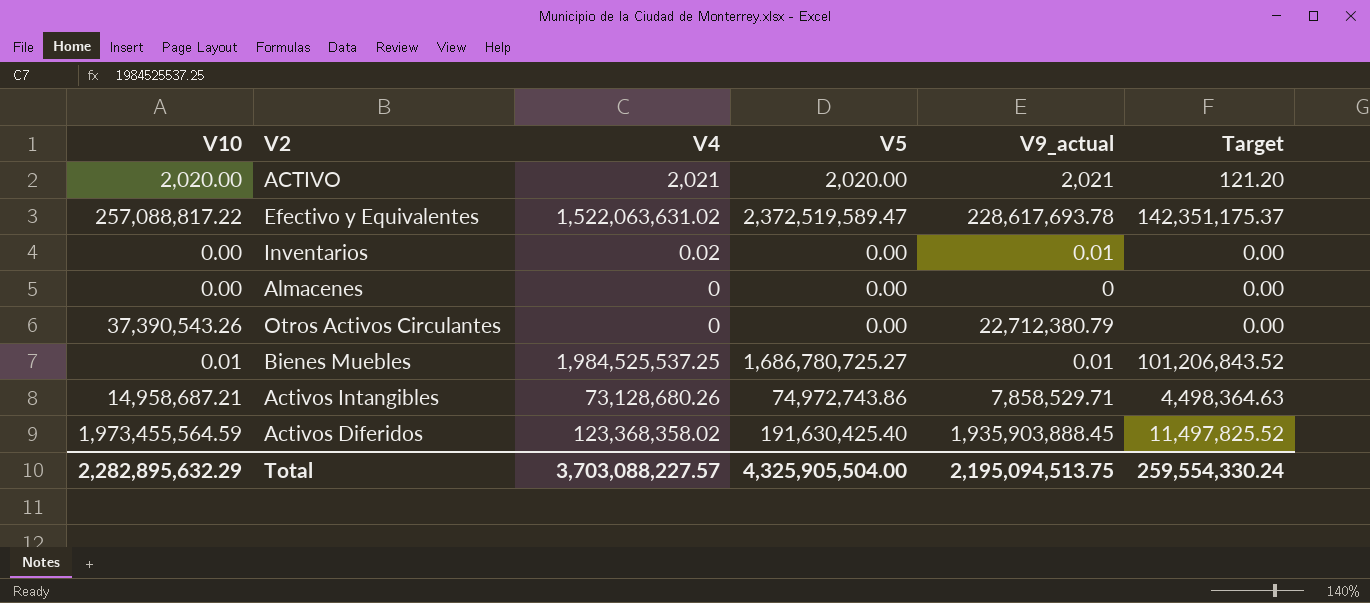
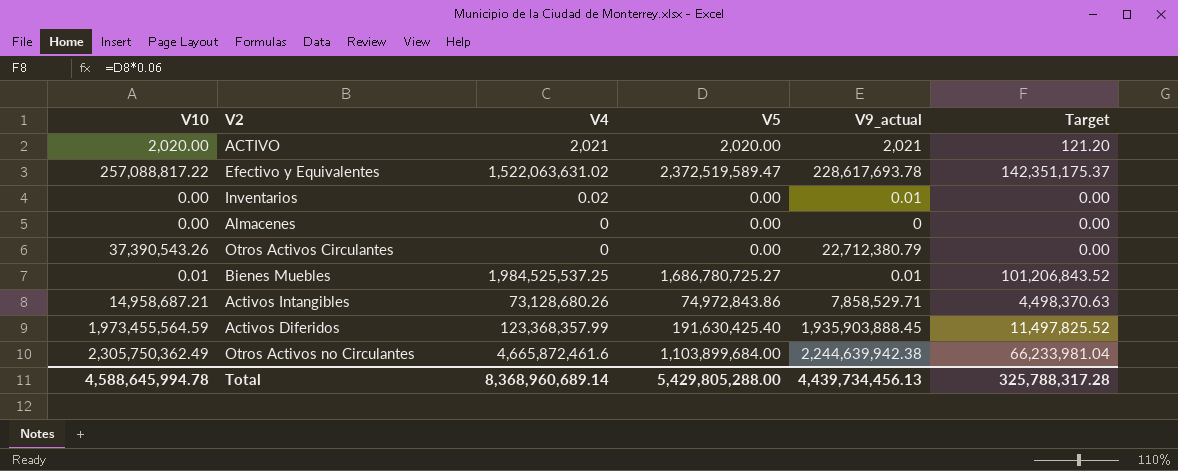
Activos Intangibles | V5: 74,972,743.86 -> 74,972,843.86
Activos Intangibles | Target: 4,498,364.63 -> 4,498,370.63
Activos Diferidos | V4: 123,368,358.02 -> 123,368,357.99
row Otros Activos no Circulantes: none -> 2,305,750,362.49 | 4,665,872,461.6 | 1,103,899,684.00 | 2,244,639,942.38 | 66,233,981.04
Total | V10: 2,282,895,632.29 -> 4,588,645,994.78
Total | V4: 3,703,088,227.57 -> 8,368,960,689.14
Total | V5: 4,325,905,504.00 -> 5,429,805,288.00
Total | V9_actual: 2,195,094,513.75 -> 4,439,734,456.13
Total | Target: 259,554,330.24 -> 325,788,317.28

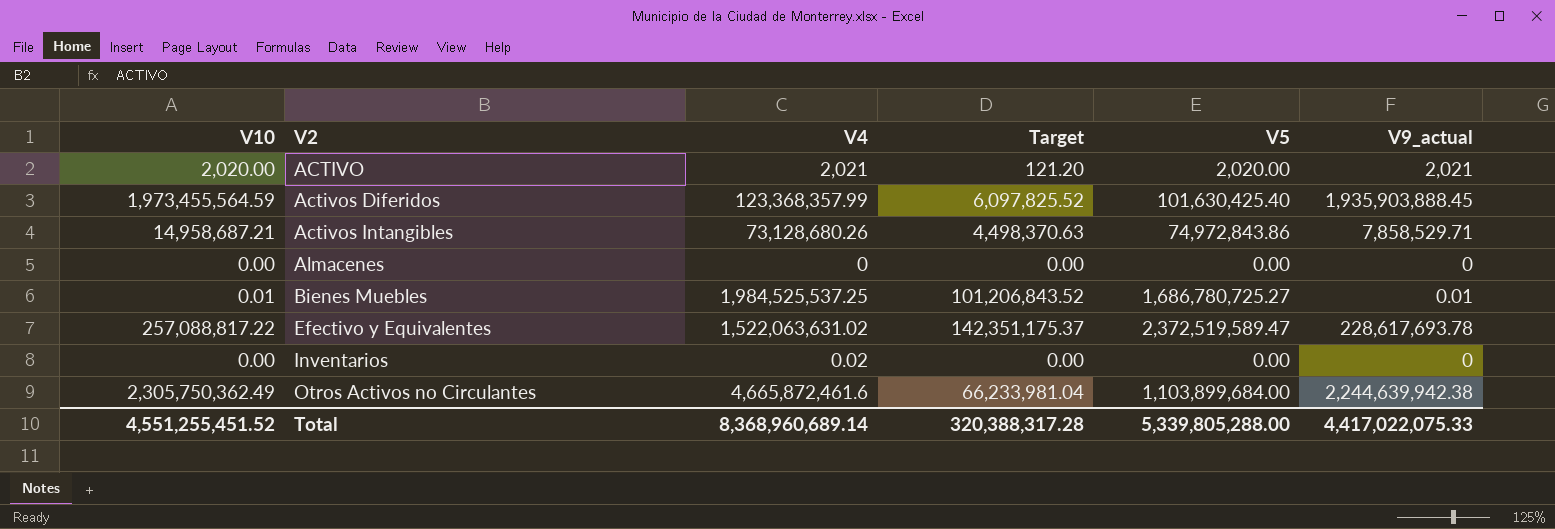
row order: none -> V2 ascending
column Target | position: 6 -> 4
row Otros Activos Circulantes: 37,390,543.26 | 0 | 0.00 | 22,712,380.79 | 0.00 -> none
Activos Diferidos | Target: 11,497,825.52 -> 6,097,825.52
Activos Diferidos | V5: 191,630,425.40 -> 101,630,425.40
Inventarios | V9_actual: 0.01 -> 0
Total | V10: 4,588,645,994.78 -> 4,551,255,451.52
Total | Target: 325,788,317.28 -> 320,388,317.28
Total | V5: 5,429,805,288.00 -> 5,339,805,288.00
Total | V9_actual: 4,439,734,456.13 -> 4,417,022,075.33

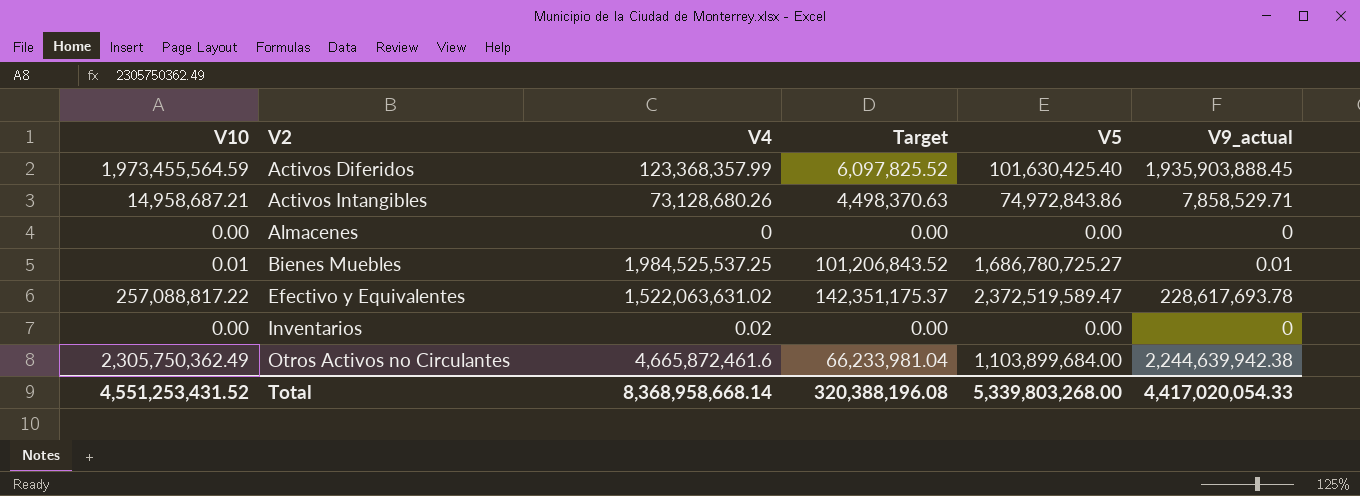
row ACTIVO: 2,020.00 | 2,021 | 121.20 | 2,020.00 | 2,021 -> none
Total | V10: 4,551,255,451.52 -> 4,551,253,431.52
Total | V4: 8,368,960,689.14 -> 8,368,958,668.14
Total | Target: 320,388,317.28 -> 320,388,196.08
Total | V5: 5,339,805,288.00 -> 5,339,803,268.00
Total | V9_actual: 4,417,022,075.33 -> 4,417,020,054.33

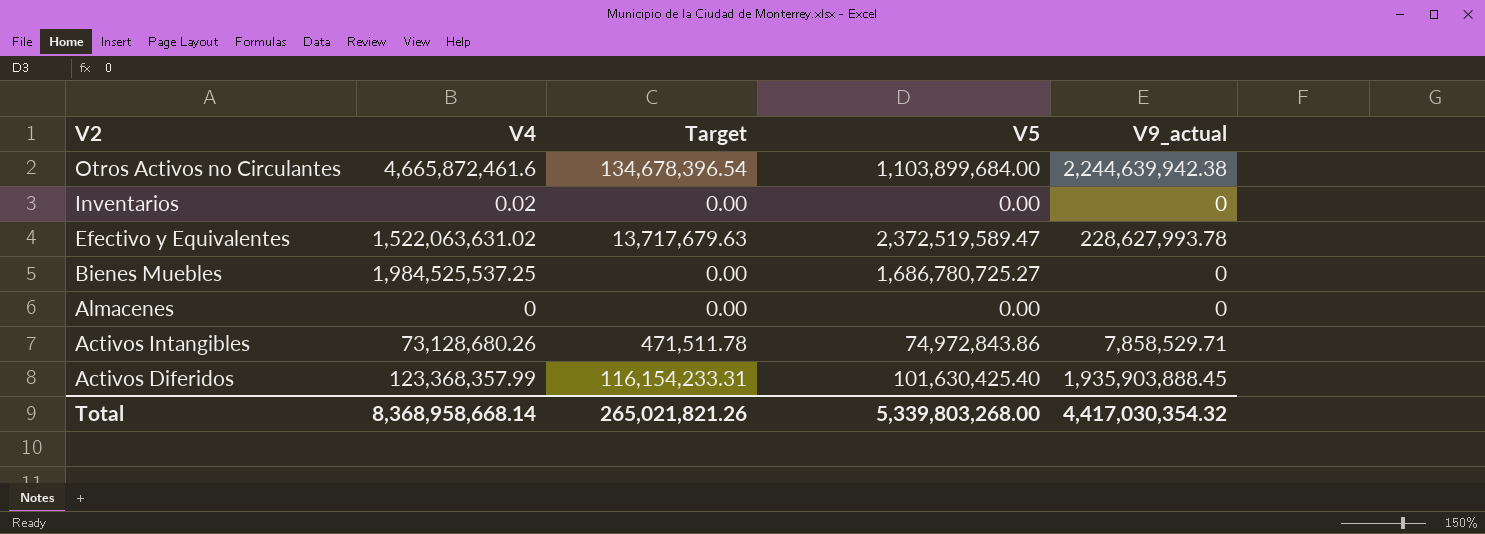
row order: V2 ascending -> V2 descending
column V10 | position: 1 -> none
column Target | formula: [V5] * 0.06 -> [V9_actual] * 0.06
Efectivo y Equivalentes | V9_actual: 228,617,693.78 -> 228,627,993.78
Bienes Muebles | V9_actual: 0.01 -> 0
Total | Target: 320,388,196.08 -> 265,021,821.26
Total | V9_actual: 4,417,020,054.33 -> 4,417,030,354.32

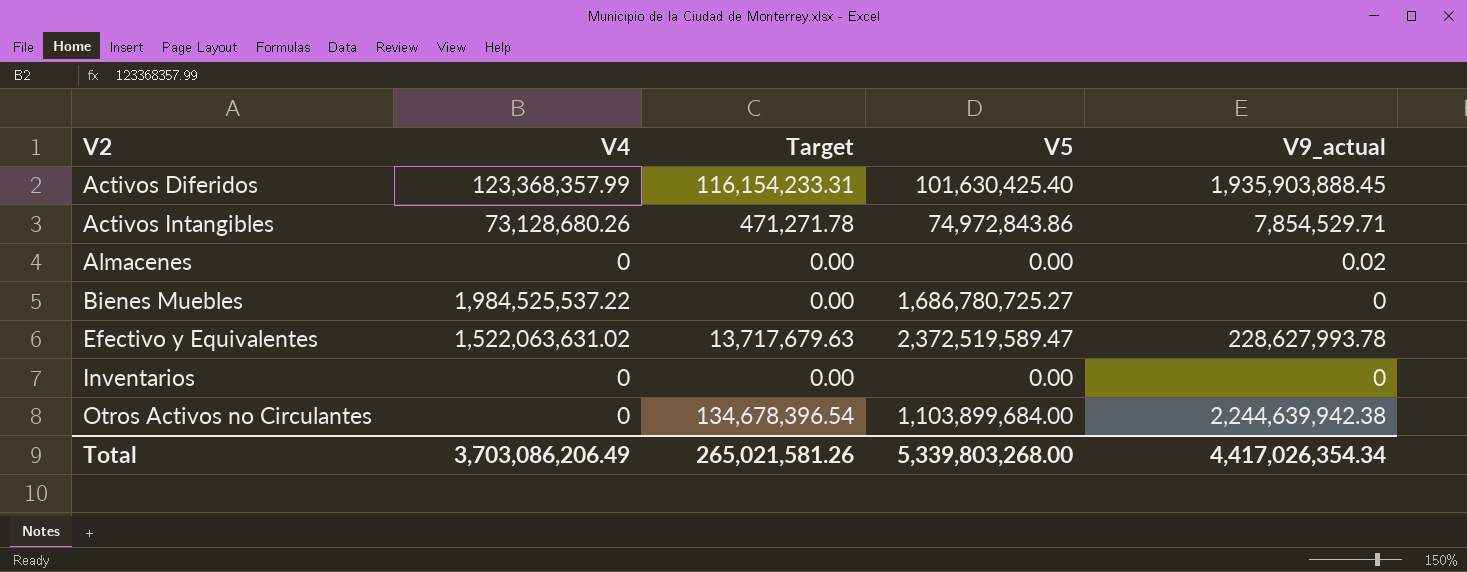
row order: V2 descending -> V2 ascending
Activos Intangibles | Target: 471,511.78 -> 471,271.78
Activos Intangibles | V9_actual: 7,858,529.71 -> 7,854,529.71
Almacenes | V9_actual: 0 -> 0.02
Bienes Muebles | V4: 1,984,525,537.25 -> 1,984,525,537.22
Inventarios | V4: 0.02 -> 0
Otros Activos no Circulantes | V4: 4,665,872,461.6 -> 0
Total | V4: 8,368,958,668.14 -> 3,703,086,206.49
Total | Target: 265,021,821.26 -> 265,021,581.26
Total | V9_actual: 4,417,030,354.32 -> 4,417,026,354.34

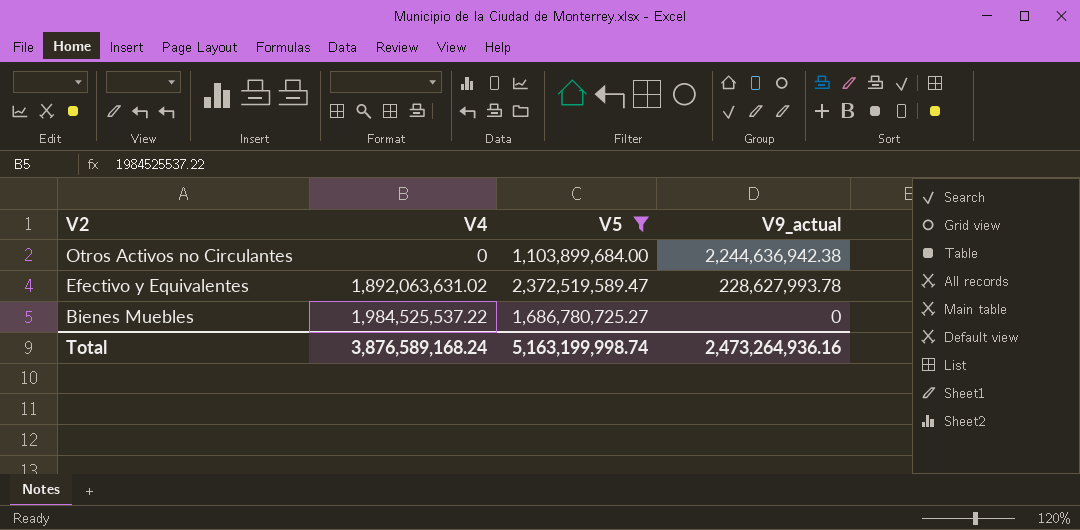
filter: none -> V5 >= 1,103,899,684.00
row order: V2 ascending -> V2 descending
column Target | formula: [V9_actual] * 0.06 -> none
Otros Activos no Circulantes | V9_actual: 2,244,639,942.38 -> 2,244,636,942.38
Efectivo y Equivalentes | V4: 1,522,063,631.02 -> 1,892,063,631.02
Total | V4: 3,703,086,206.49 -> 3,876,589,168.24
Total | V5: 5,339,803,268.00 -> 5,163,199,998.74
Total | V9_actual: 4,417,026,354.34 -> 2,473,264,936.16

